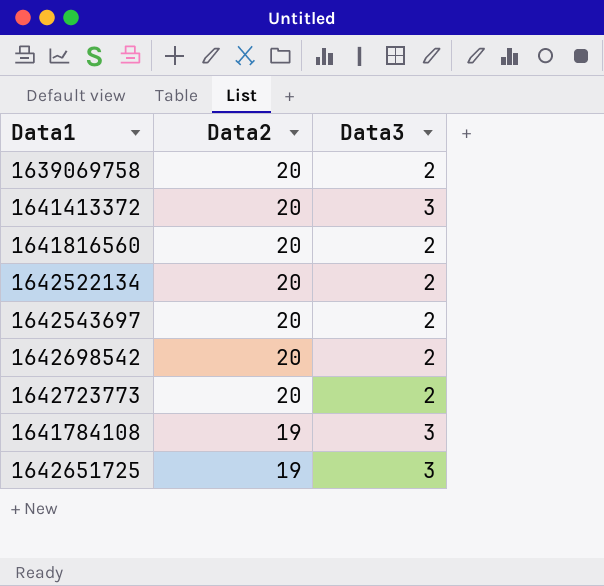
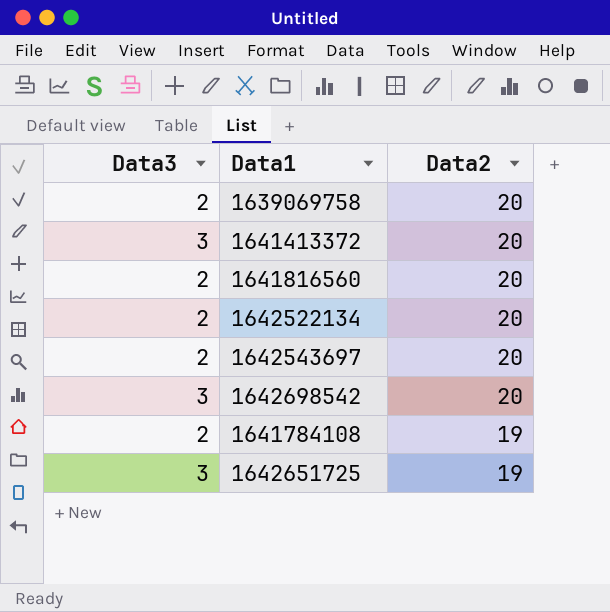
column Data3 | position: 3 -> 1
row 1642723773: 20 | 2 -> none
1642698542 | Data3: 2 -> 3
1641784108 | Data3: 3 -> 2

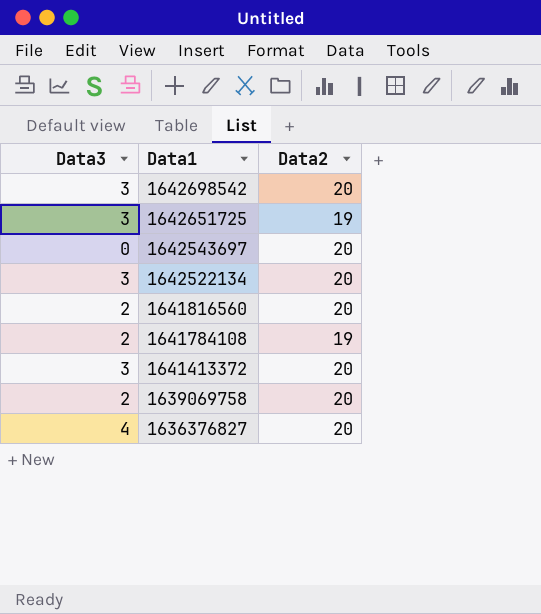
row order: Data2 descending -> Data1 descending
1642543697 | Data3: 2 -> 0
1642522134 | Data3: 2 -> 3
row 1636376827: none -> 4 | 20

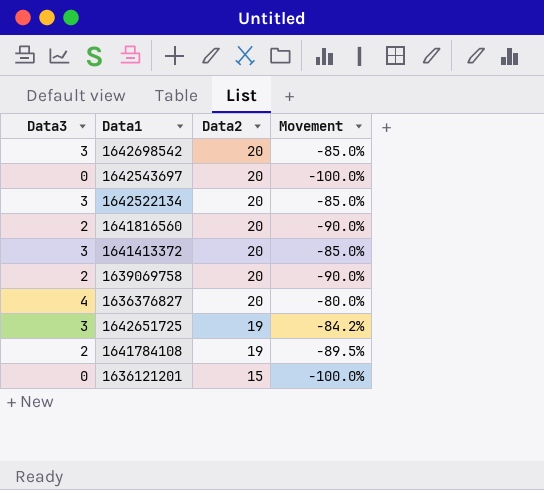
row order: Data1 descending -> Data2 descending
column Movement | formula: none -> ([Data3] - [Data2]) / [Data2]
row 1636121201: none -> 0 | 15 | -100.0%

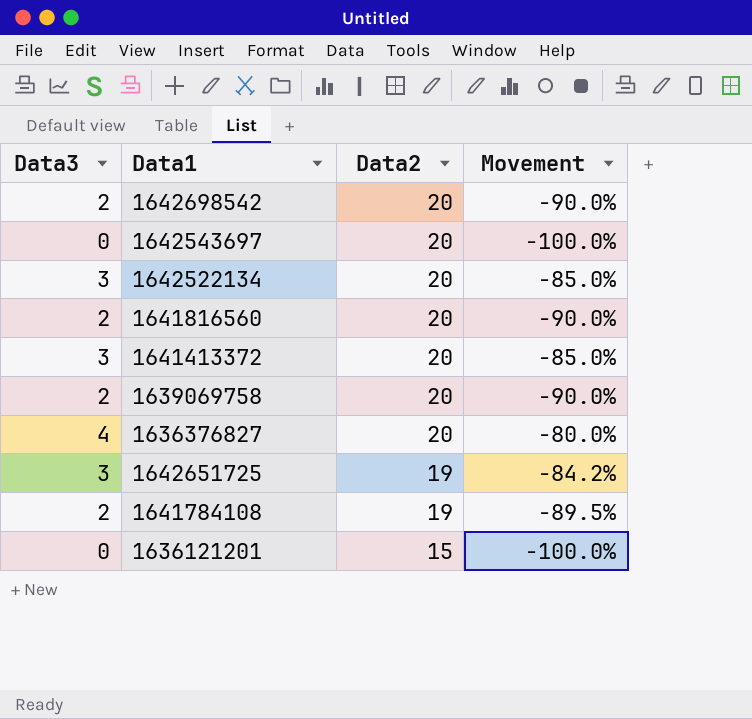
1642698542 | Data3: 3 -> 2
1642698542 | Movement: -85.0% -> -90.0%

